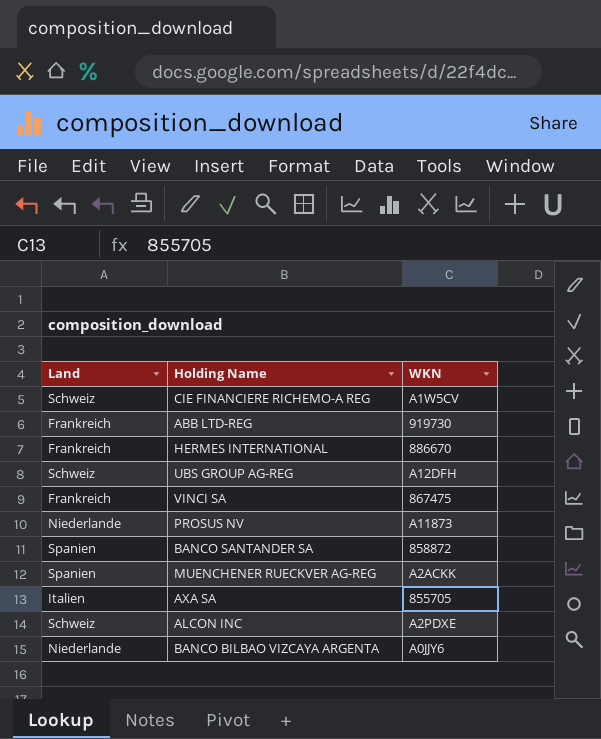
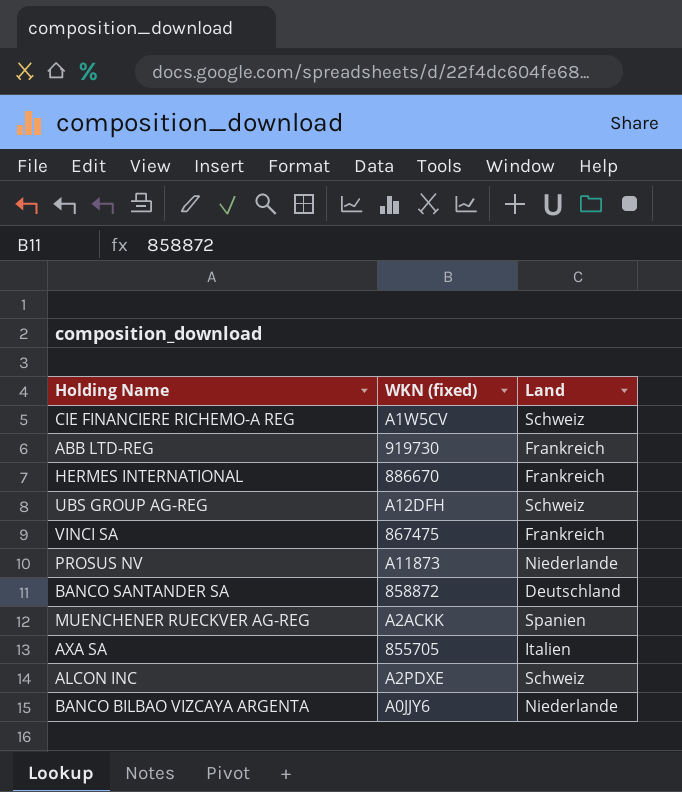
column name: WKN -> WKN (fixed)
column Land | position: 1 -> 3
BANCO SANTANDER SA | Land: Spanien -> Deutschland

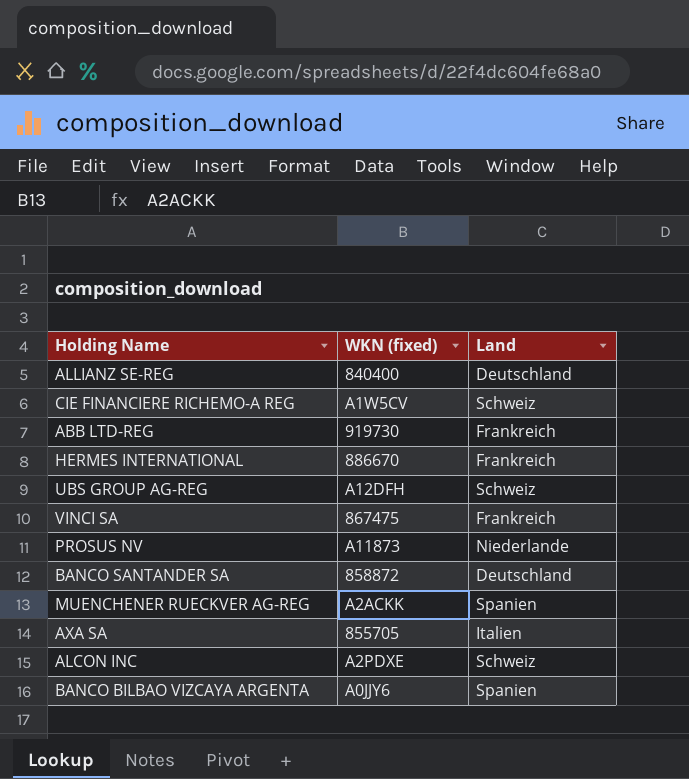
row ALLIANZ SE-REG: none -> 840400 | Deutschland
BANCO BILBAO VIZCAYA ARGENTA | Land: Niederlande -> Spanien

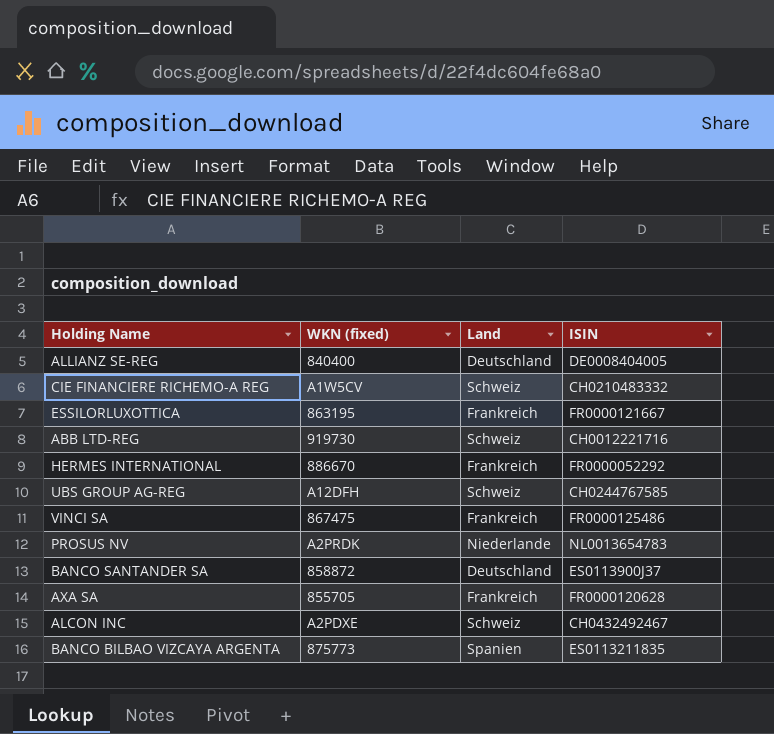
column ISIN | position: none -> 4
row MUENCHENER RUECKVER AG-REG: A2ACKK | Spanien -> none
row ESSILORLUXOTTICA: none -> 863195 | Frankreich | FR0000121667
ABB LTD-REG | Land: Frankreich -> Schweiz
PROSUS NV | WKN (fixed): A11873 -> A2PRDK
AXA SA | Land: Italien -> Frankreich
BANCO BILBAO VIZCAYA ARGENTA | WKN (fixed): A0JJY6 -> 875773

